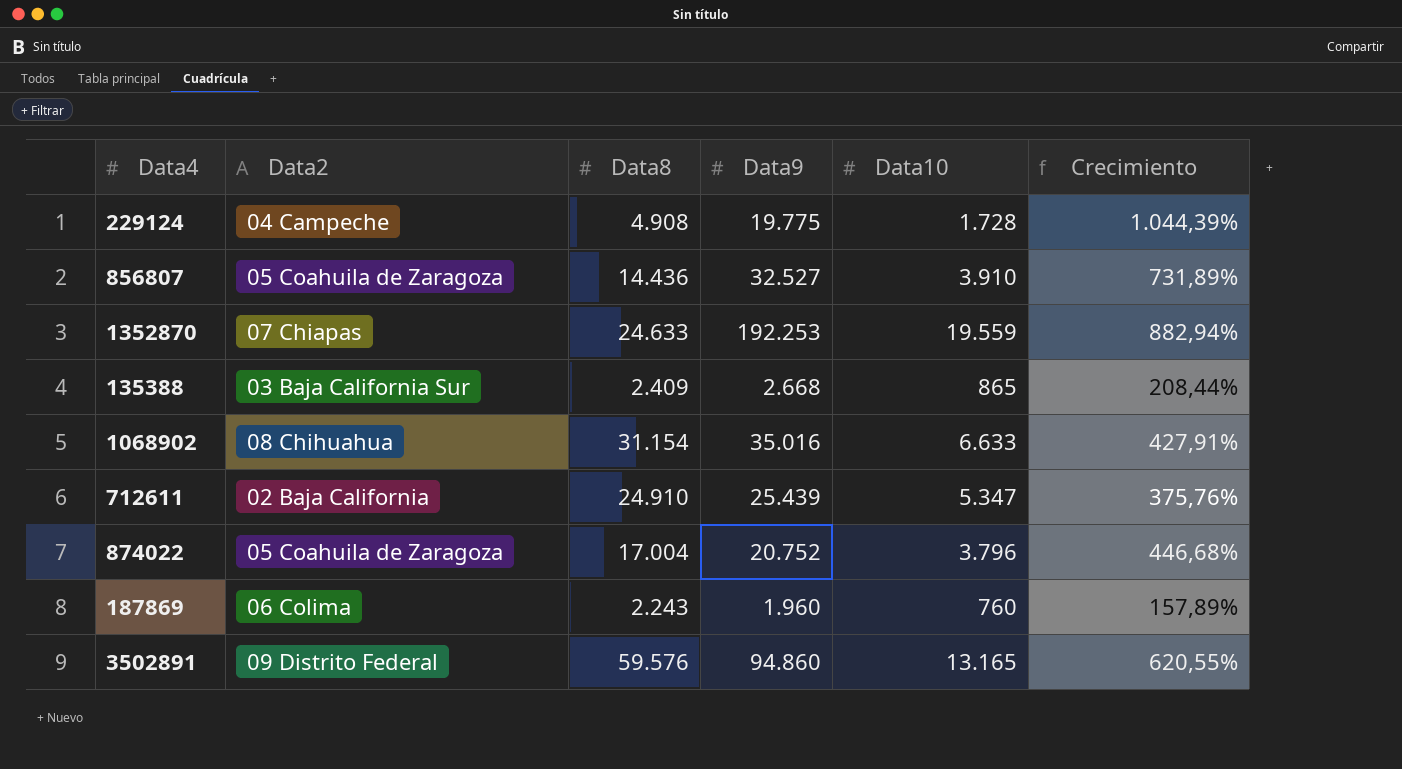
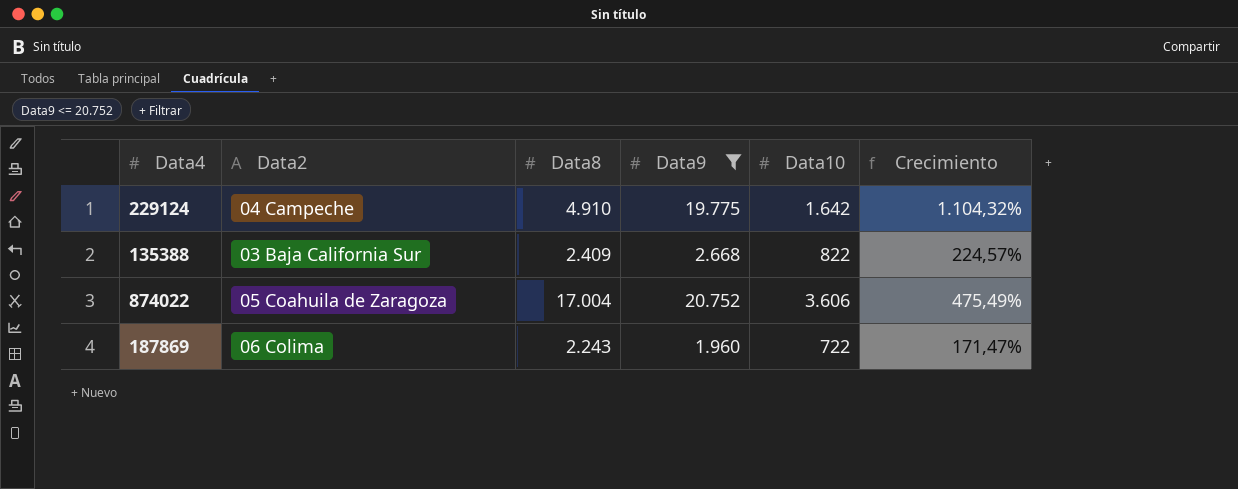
filter: none -> Data9 <= 20.752
229124 | Data8: 4.908 -> 4.910
229124 | Data10: 1.728 -> 1.642
229124 | Crecimiento: 1.044,39% -> 1.104,32%
135388 | Data10: 865 -> 822
135388 | Crecimiento: 208,44% -> 224,57%
874022 | Data10: 3.796 -> 3.606
874022 | Crecimiento: 446,68% -> 475,49%
187869 | Data10: 760 -> 722
187869 | Crecimiento: 157,89% -> 171,47%

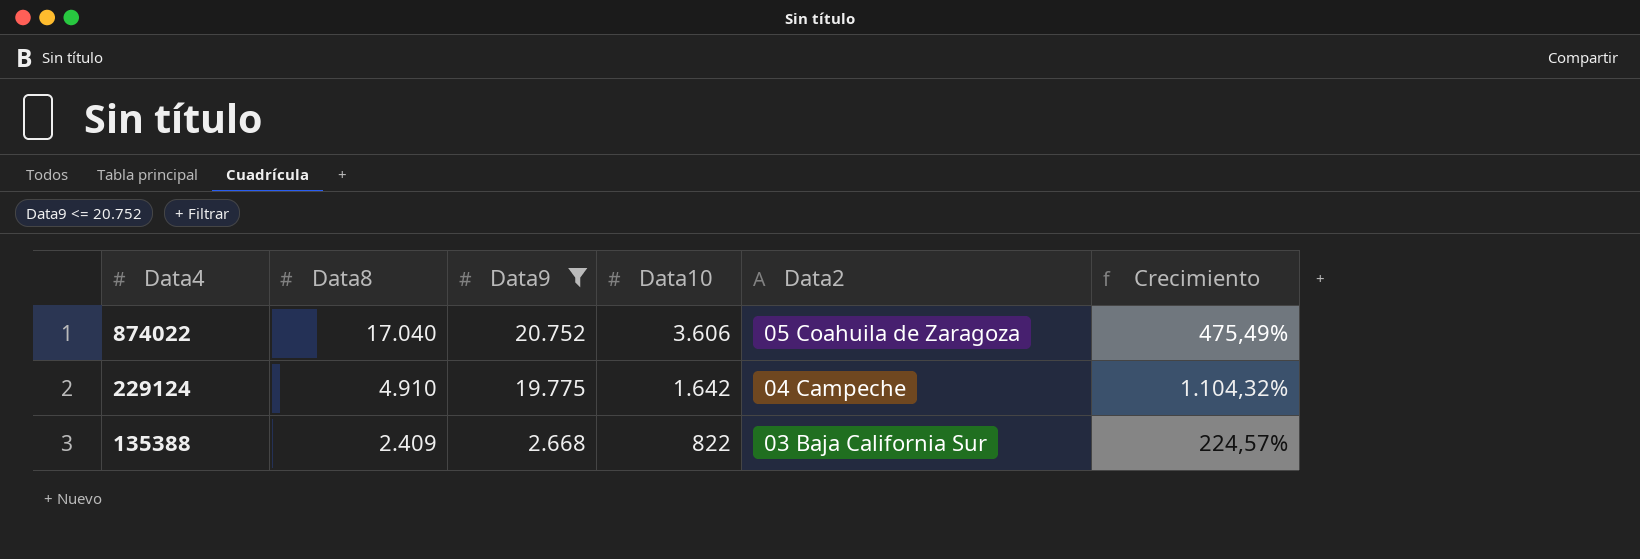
row order: none -> Data4 descending
column Data2 | position: 2 -> 5
row 187869: 06 Colima | 2.243 | 1.960 | 722 | 171,47% -> none
874022 | Data8: 17.004 -> 17.040

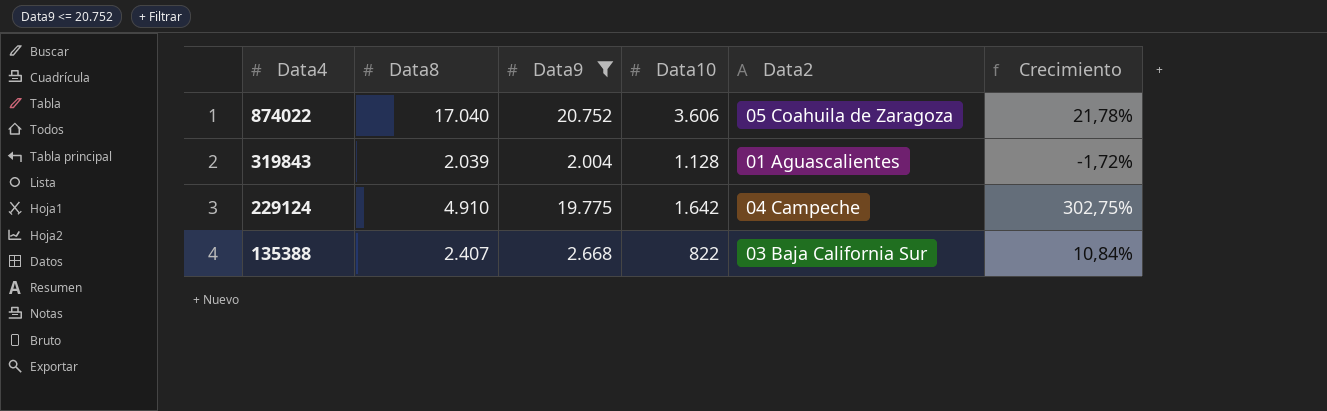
column Crecimiento | formula: ([Data9] - [Data10]) / [Data10] -> ([Data9] - [Data8]) / [Data8]
row 319843: none -> 2.039 | 2.004 | 1.128 | 01 Aguascalientes | -1,72%
135388 | Data8: 2.409 -> 2.407

